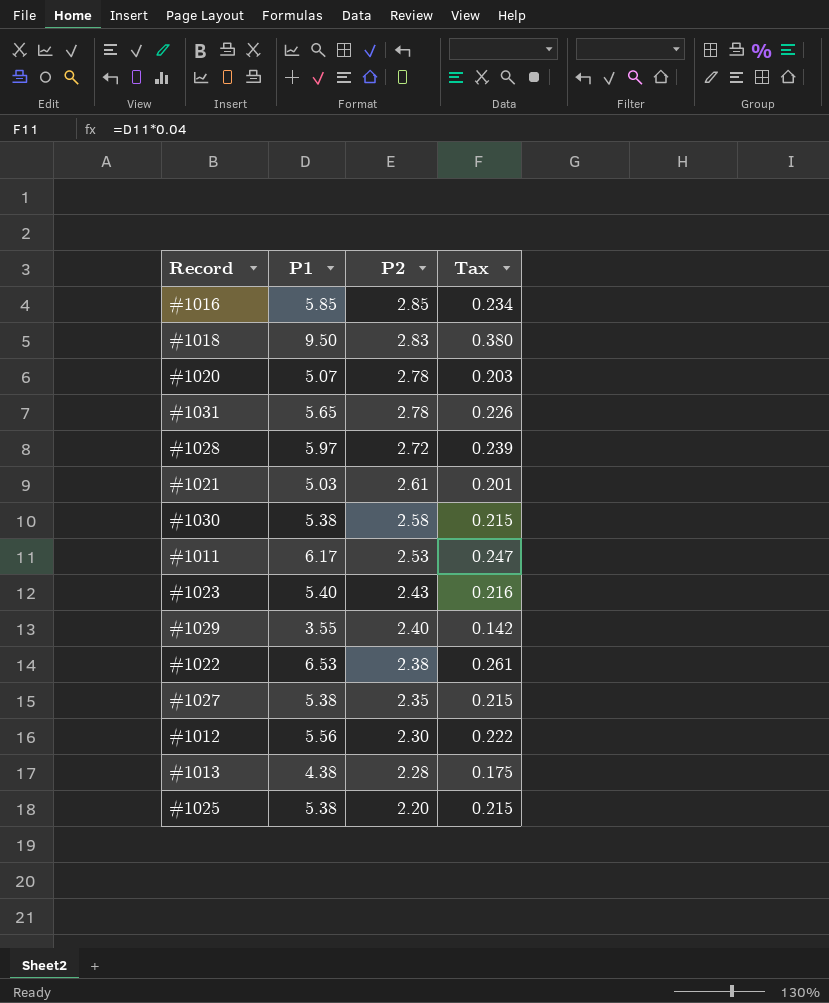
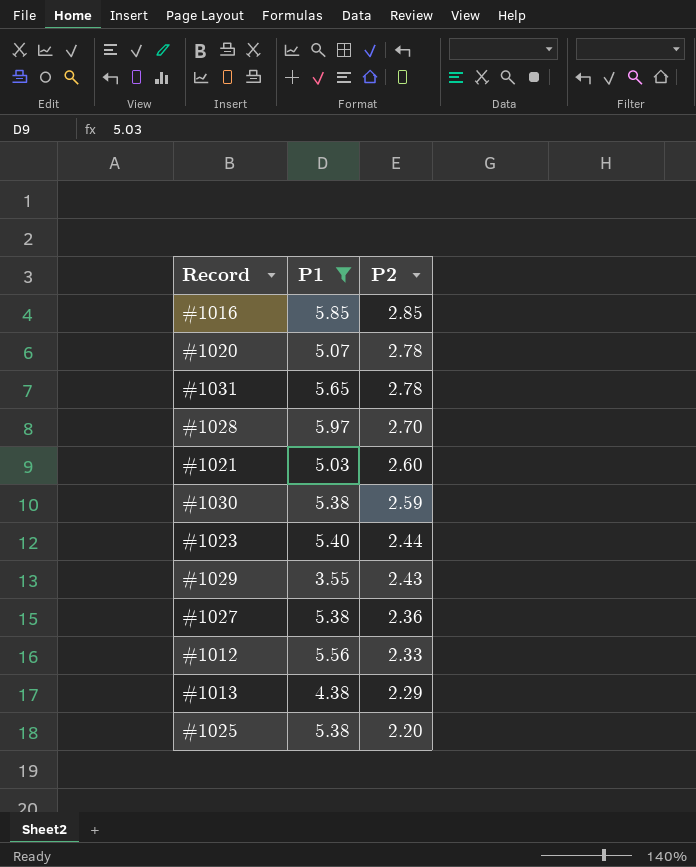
filter: none -> P1 <= 5.97
column Tax | formula: [P1] * 0.04 -> none
#1028 | P2: 2.72 -> 2.70
#1021 | P2: 2.61 -> 2.60
#1030 | P2: 2.58 -> 2.59
#1023 | P2: 2.43 -> 2.44
#1029 | P2: 2.40 -> 2.43
#1027 | P2: 2.35 -> 2.36
#1012 | P2: 2.30 -> 2.33
#1013 | P2: 2.28 -> 2.29

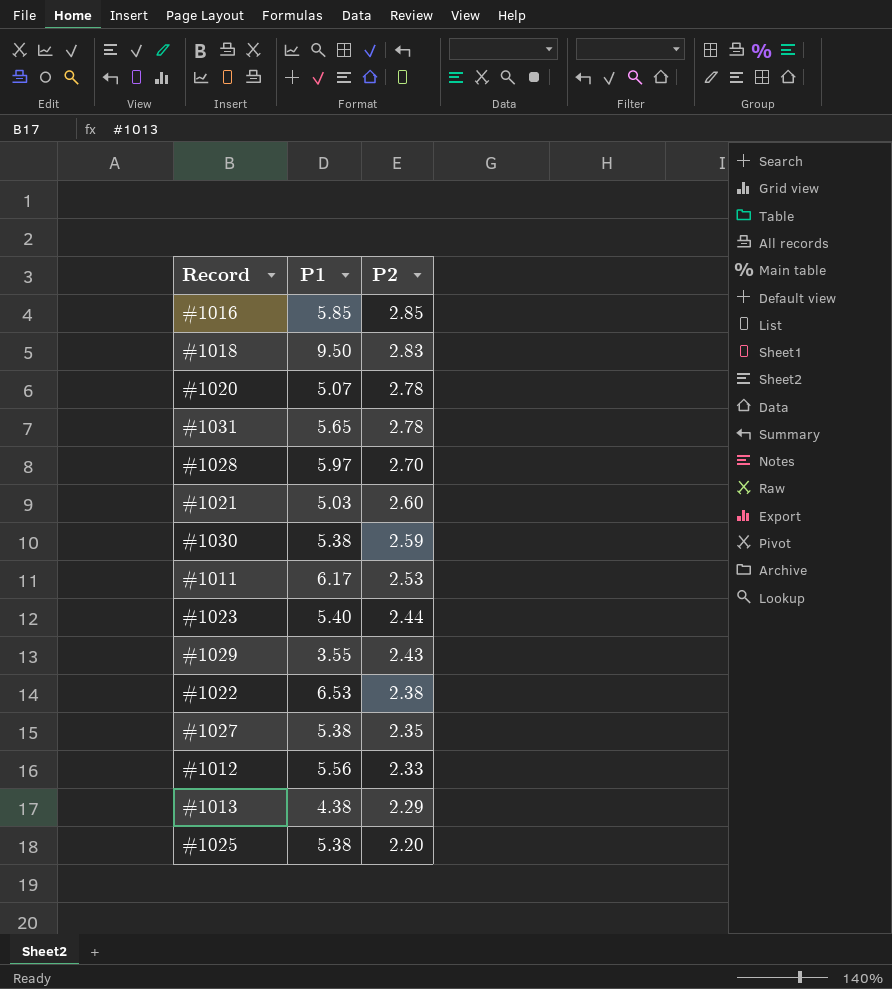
filter: P1 <= 5.97 -> none
#1027 | P2: 2.36 -> 2.35

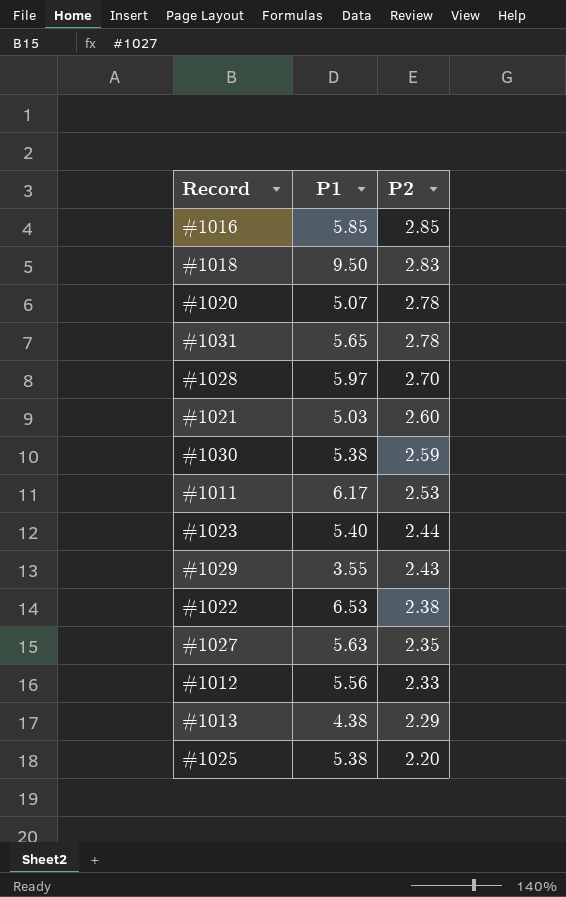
#1027 | P1: 5.38 -> 5.63

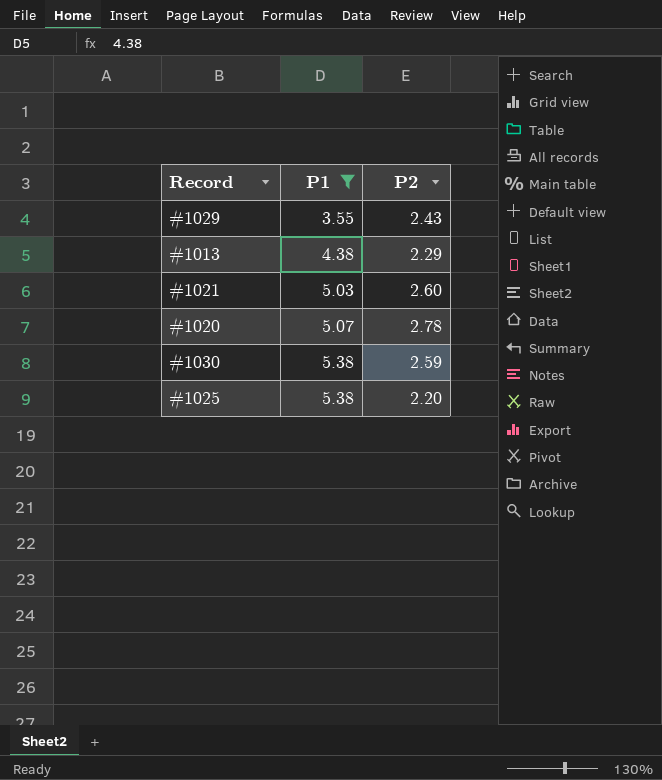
filter: none -> P1 <= 5.38
row order: P2 descending -> P1 ascending

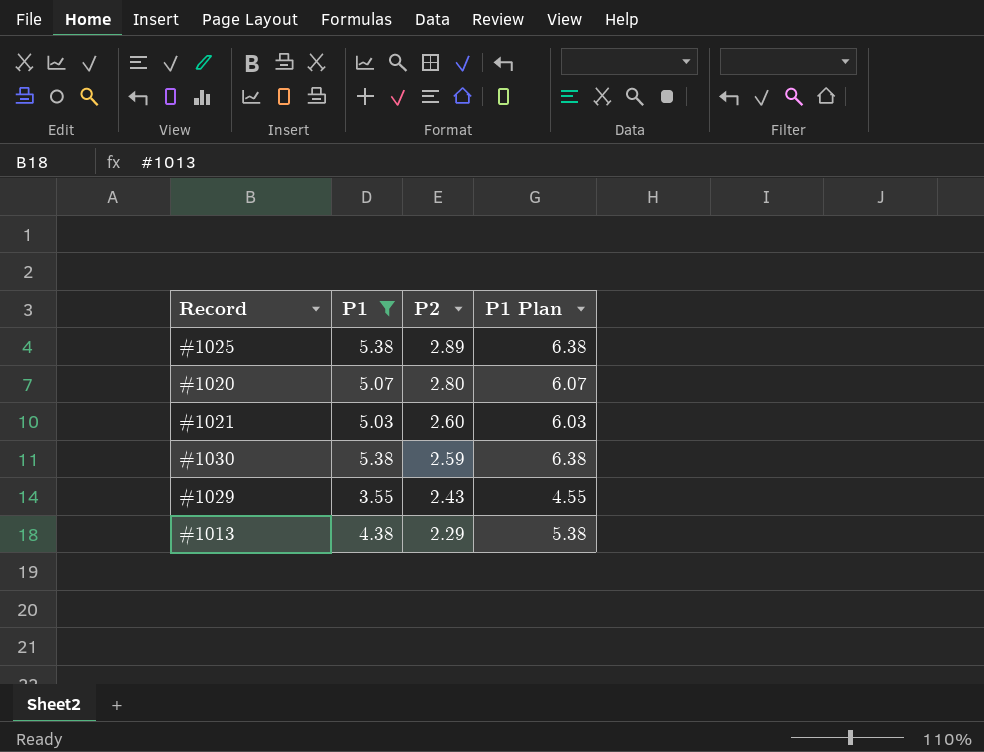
row order: P1 ascending -> P2 descending
column P1 Plan | formula: none -> [P1] + 1
#1025 | P2: 2.20 -> 2.89
#1020 | P2: 2.78 -> 2.80

